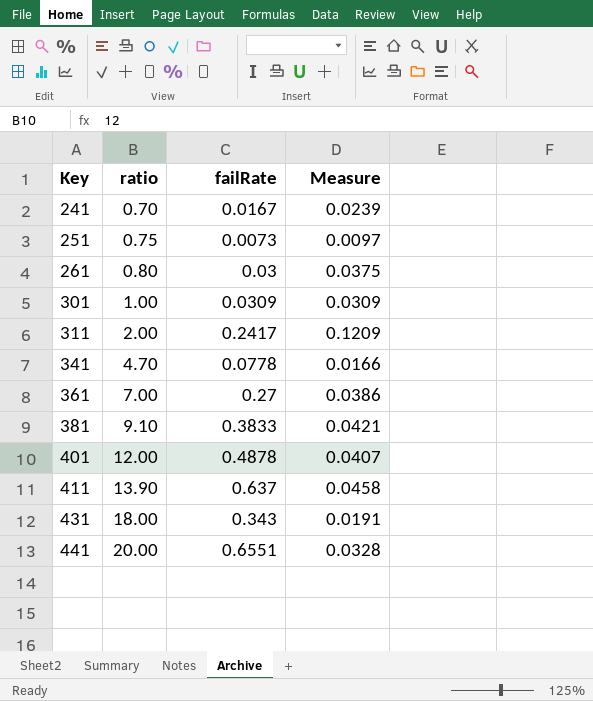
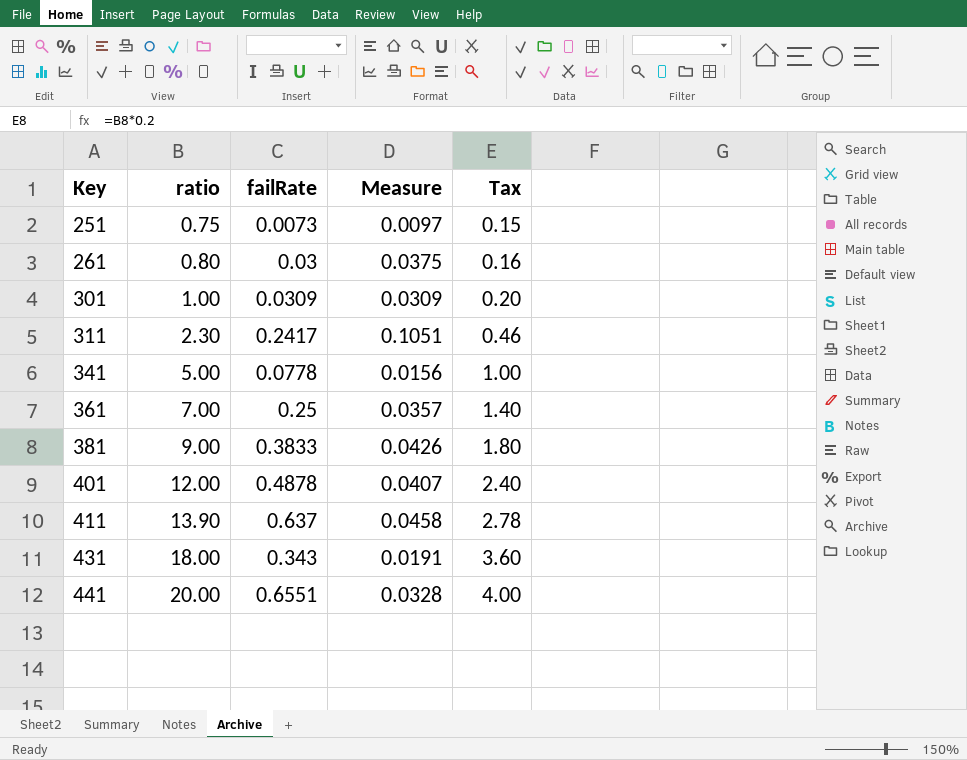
column Tax | formula: none -> [ratio] * 0.2
row 241: 0.70 | 0.0167 | 0.0239 -> none
311 | ratio: 2.00 -> 2.30
311 | Measure: 0.1209 -> 0.1051
341 | ratio: 4.70 -> 5.00
341 | Measure: 0.0166 -> 0.0156
361 | failRate: 0.27 -> 0.25
361 | Measure: 0.0386 -> 0.0357
381 | ratio: 9.10 -> 9.00
381 | Measure: 0.0421 -> 0.0426

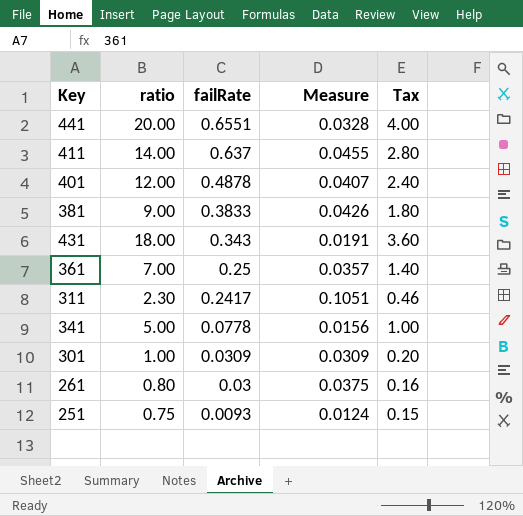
row order: Key ascending -> failRate descending
411 | ratio: 13.90 -> 14.00
411 | Measure: 0.0458 -> 0.0455
411 | Tax: 2.78 -> 2.80
251 | failRate: 0.0073 -> 0.0093
251 | Measure: 0.0097 -> 0.0124

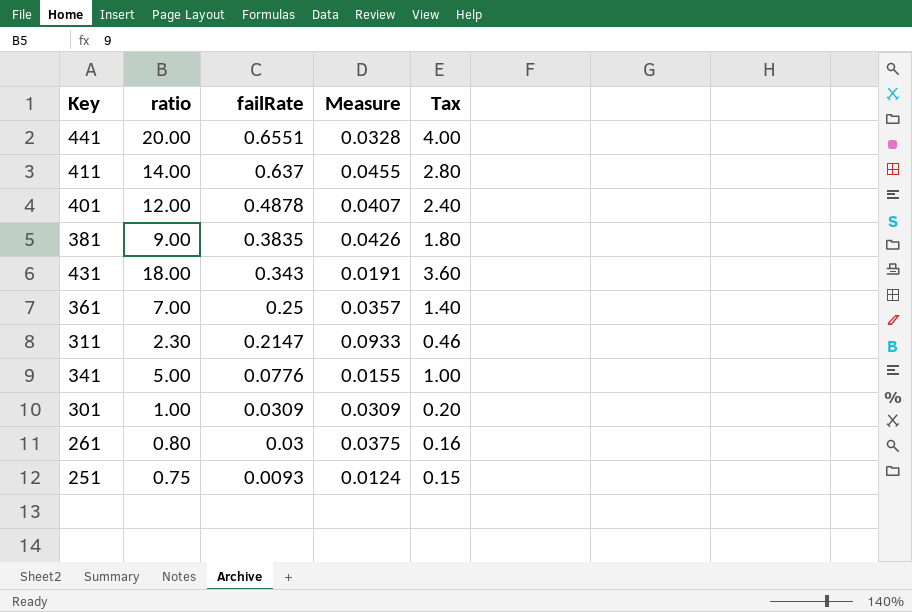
381 | failRate: 0.3833 -> 0.3835
311 | failRate: 0.2417 -> 0.2147
311 | Measure: 0.1051 -> 0.0933
341 | failRate: 0.0778 -> 0.0776
341 | Measure: 0.0156 -> 0.0155

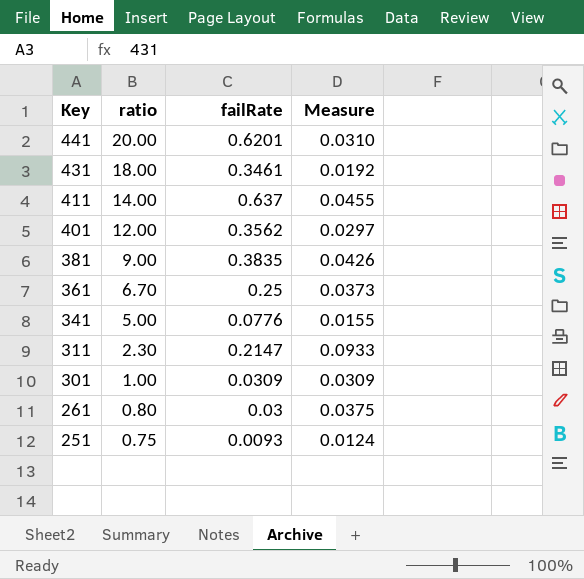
row order: failRate descending -> Key descending
column Tax | formula: [ratio] * 0.2 -> none
441 | failRate: 0.6551 -> 0.6201
441 | Measure: 0.0328 -> 0.0310
431 | failRate: 0.343 -> 0.3461
431 | Measure: 0.0191 -> 0.0192
401 | failRate: 0.4878 -> 0.3562
401 | Measure: 0.0407 -> 0.0297
361 | ratio: 7.00 -> 6.70
361 | Measure: 0.0357 -> 0.0373

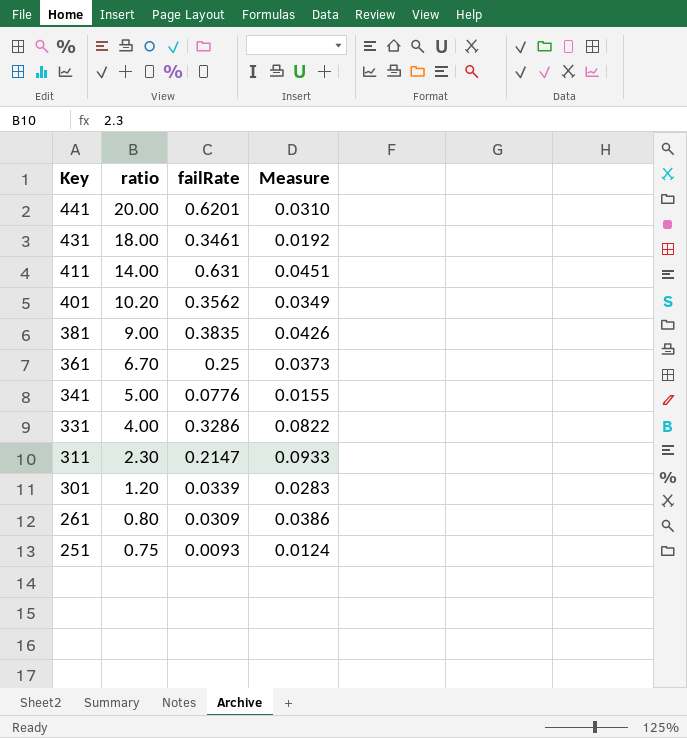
411 | failRate: 0.637 -> 0.631
411 | Measure: 0.0455 -> 0.0451
401 | ratio: 12.00 -> 10.20
401 | Measure: 0.0297 -> 0.0349
row 331: none -> 4.00 | 0.3286 | 0.0822
301 | ratio: 1.00 -> 1.20
301 | failRate: 0.0309 -> 0.0339
301 | Measure: 0.0309 -> 0.0283
261 | failRate: 0.03 -> 0.0309
261 | Measure: 0.0375 -> 0.0386

